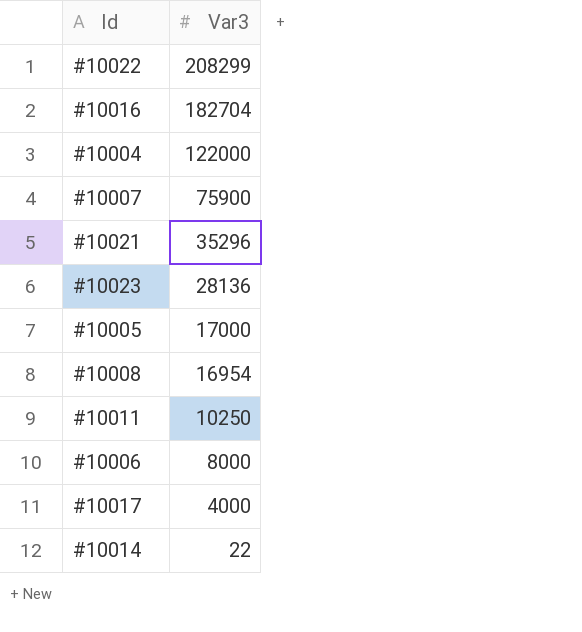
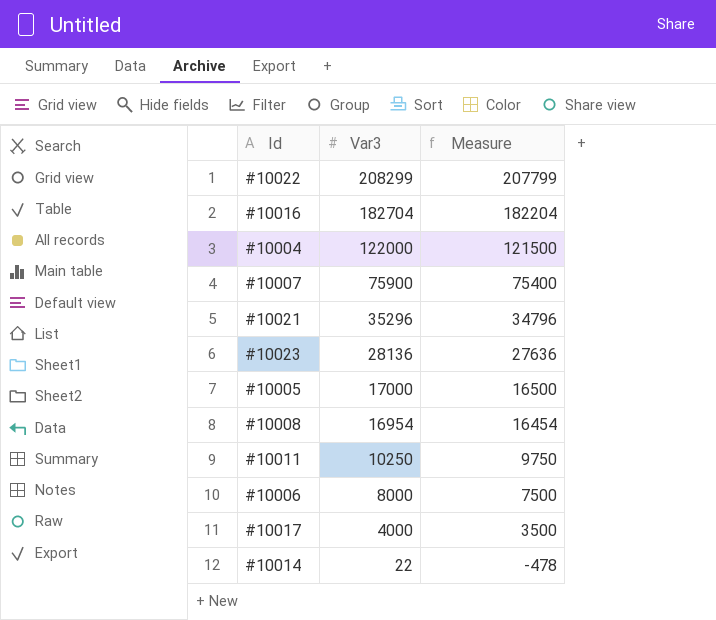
column Measure | formula: none -> [Var3] - 500

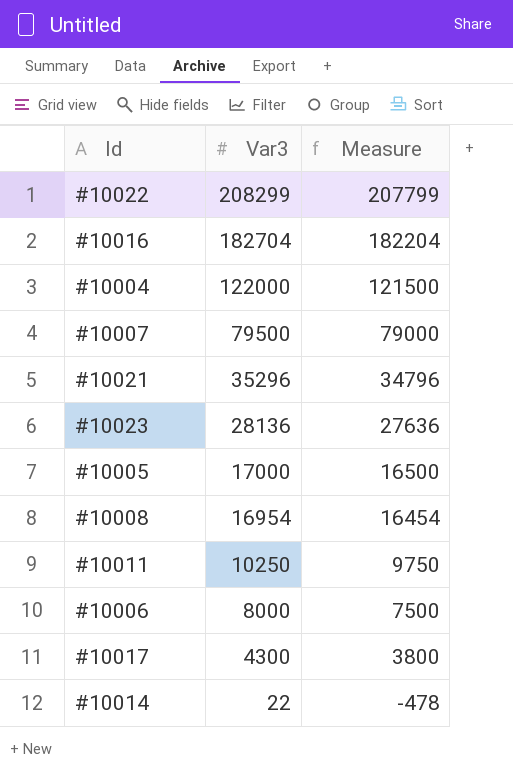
#10007 | Var3: 75900 -> 79500
#10007 | Measure: 75400 -> 79000
#10017 | Var3: 4000 -> 4300
#10017 | Measure: 3500 -> 3800

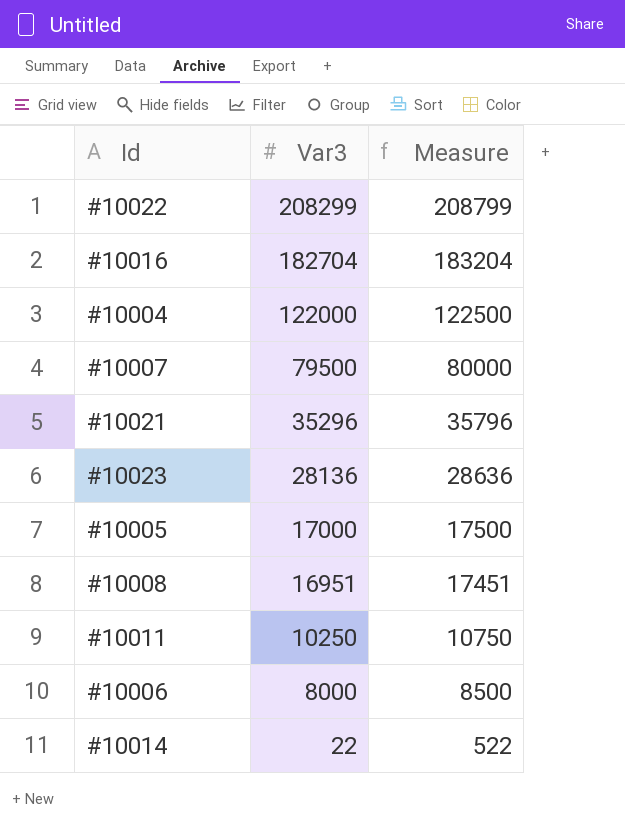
column Measure | formula: [Var3] - 500 -> [Var3] + 500
row #10017: 4300 | 3800 -> none
#10008 | Var3: 16954 -> 16951

